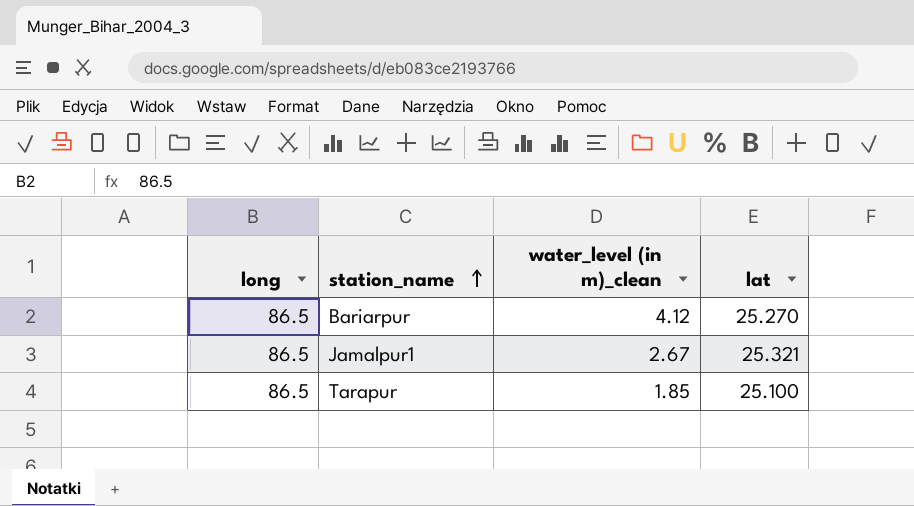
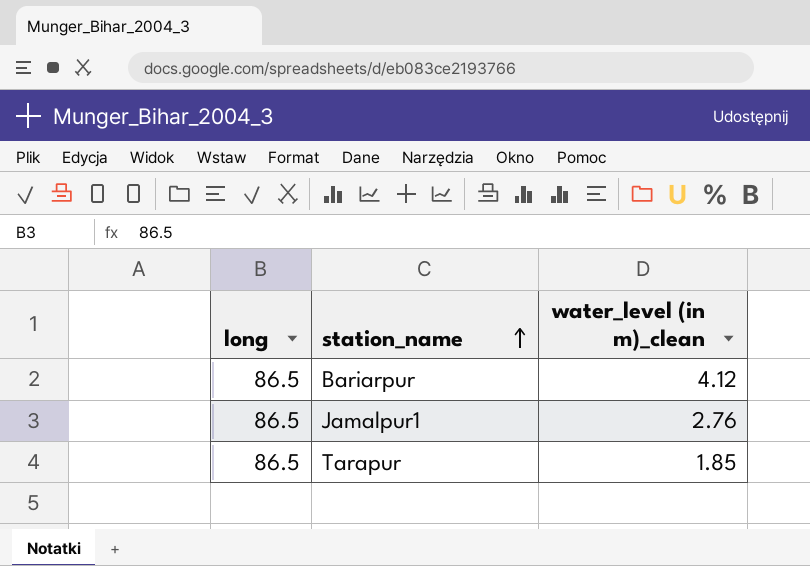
column lat | position: 4 -> none
Jamalpur1 | water_level (in m)_clean: 2.67 -> 2.76

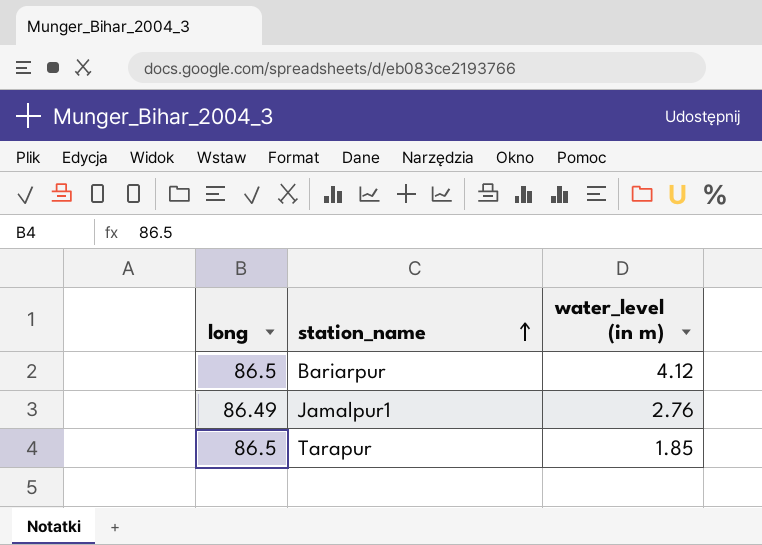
column name: water_level (in m)_clean -> water_level (in m)
Jamalpur1 | long: 86.5 -> 86.49

